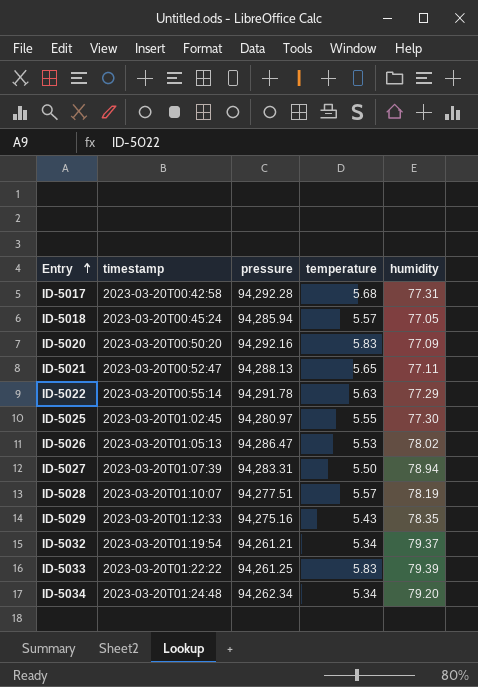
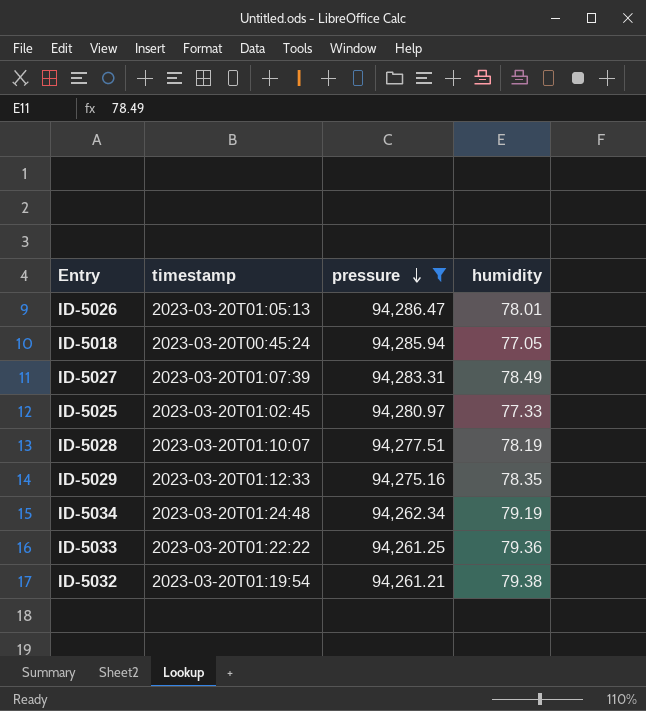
filter: none -> pressure <= 94,286.47
row order: Entry ascending -> pressure descending
column temperature | position: 4 -> none
ID-5026 | humidity: 78.02 -> 78.01
ID-5027 | humidity: 78.94 -> 78.49
ID-5025 | humidity: 77.30 -> 77.33
ID-5034 | humidity: 79.20 -> 79.19
ID-5033 | humidity: 79.39 -> 79.36
ID-5032 | humidity: 79.37 -> 79.38

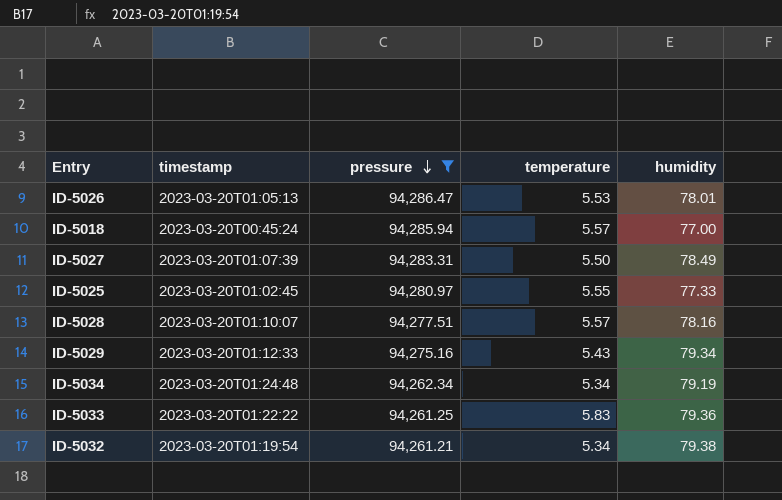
column temperature | position: none -> 4
ID-5018 | humidity: 77.05 -> 77.00
ID-5028 | humidity: 78.19 -> 78.16
ID-5029 | humidity: 78.35 -> 79.34

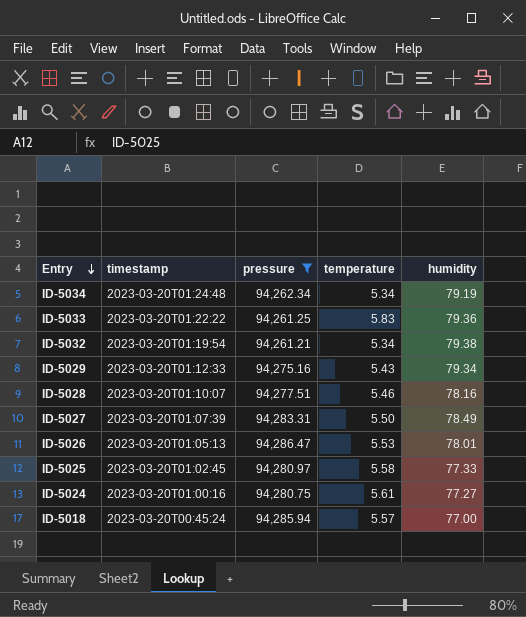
row order: pressure descending -> Entry descending
ID-5028 | temperature: 5.57 -> 5.46
ID-5025 | temperature: 5.55 -> 5.58
row ID-5024: none -> 2023-03-20T01:00:16 | 94,280.75 | 5.61 | 77.27

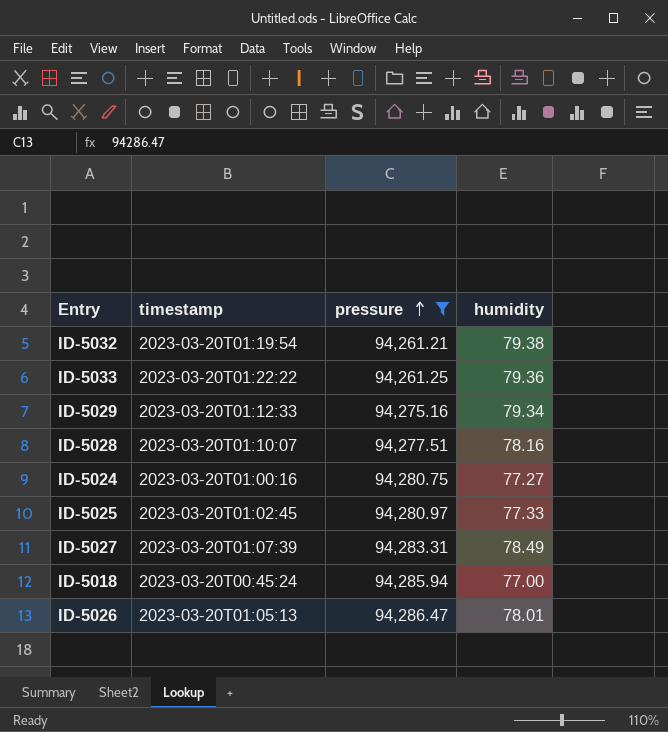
row order: Entry descending -> pressure ascending
column temperature | position: 4 -> none
row ID-5034: 2023-03-20T01:24:48 | 94,262.34 | 5.34 | 79.19 -> none

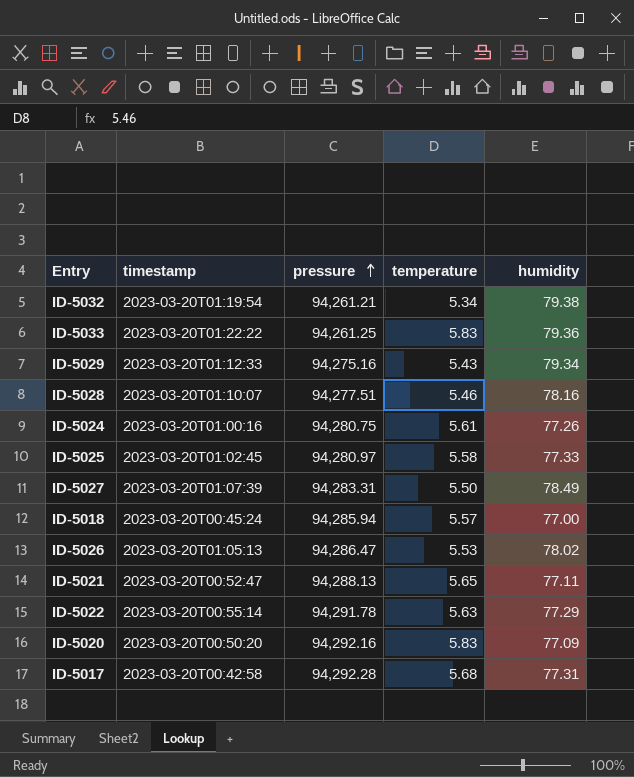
filter: pressure <= 94,286.47 -> none
column temperature | position: none -> 4
ID-5024 | humidity: 77.27 -> 77.26
ID-5026 | humidity: 78.01 -> 78.02

